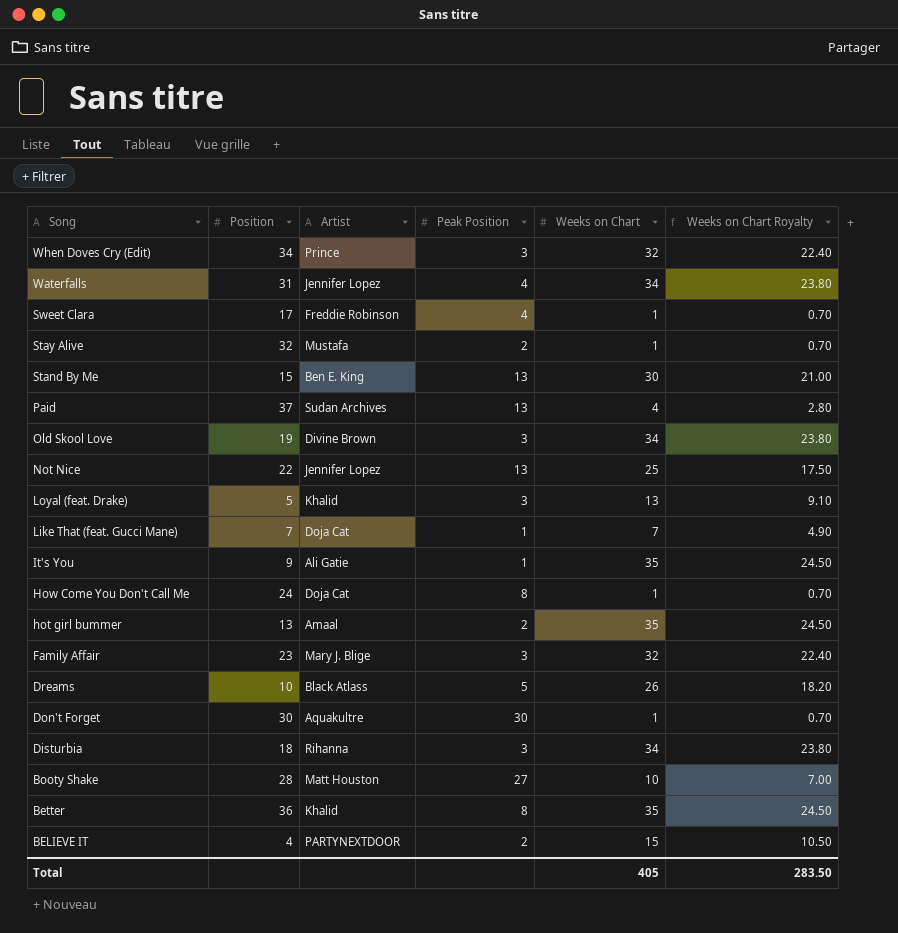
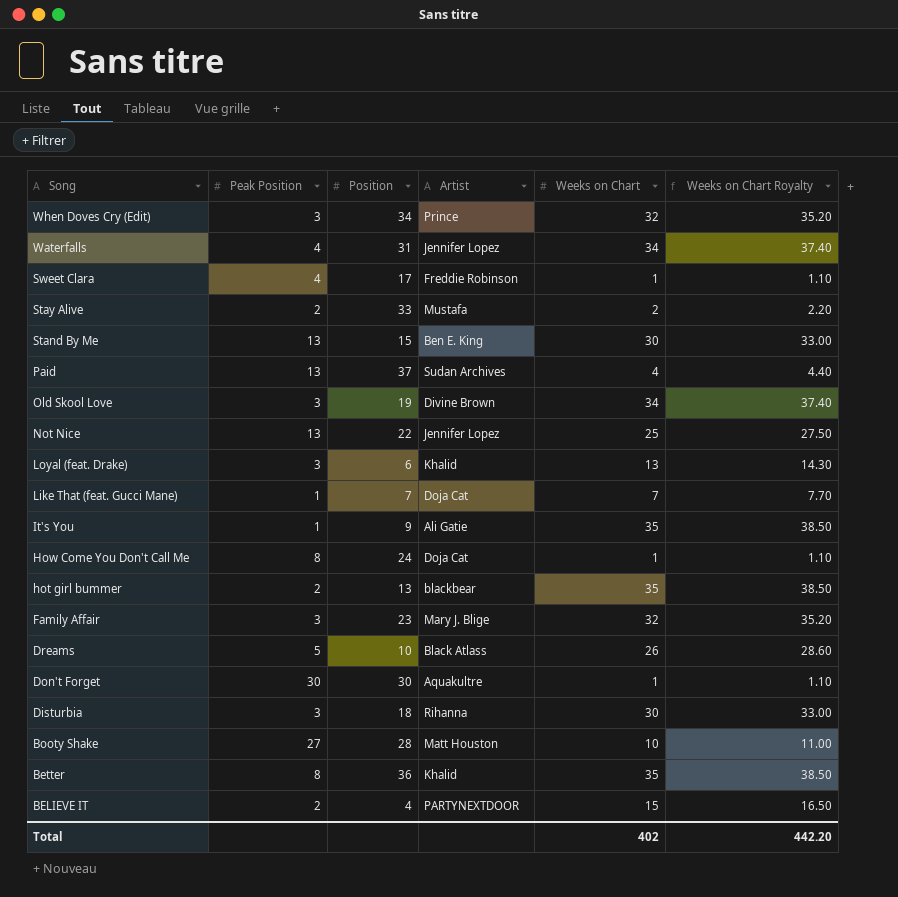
column Peak Position | position: 4 -> 2
column Weeks on Chart Royalty | formula: [Weeks on Chart] * 0.7 -> [Weeks on Chart] * 1.1
Stay Alive | Position: 32 -> 33
Stay Alive | Weeks on Chart: 1 -> 2
Loyal (feat. Drake) | Position: 5 -> 6
hot girl bummer | Artist: Amaal -> blackbear
Disturbia | Weeks on Chart: 34 -> 30
Total | Weeks on Chart: 405 -> 402
Total | Weeks on Chart Royalty: 283.50 -> 442.20

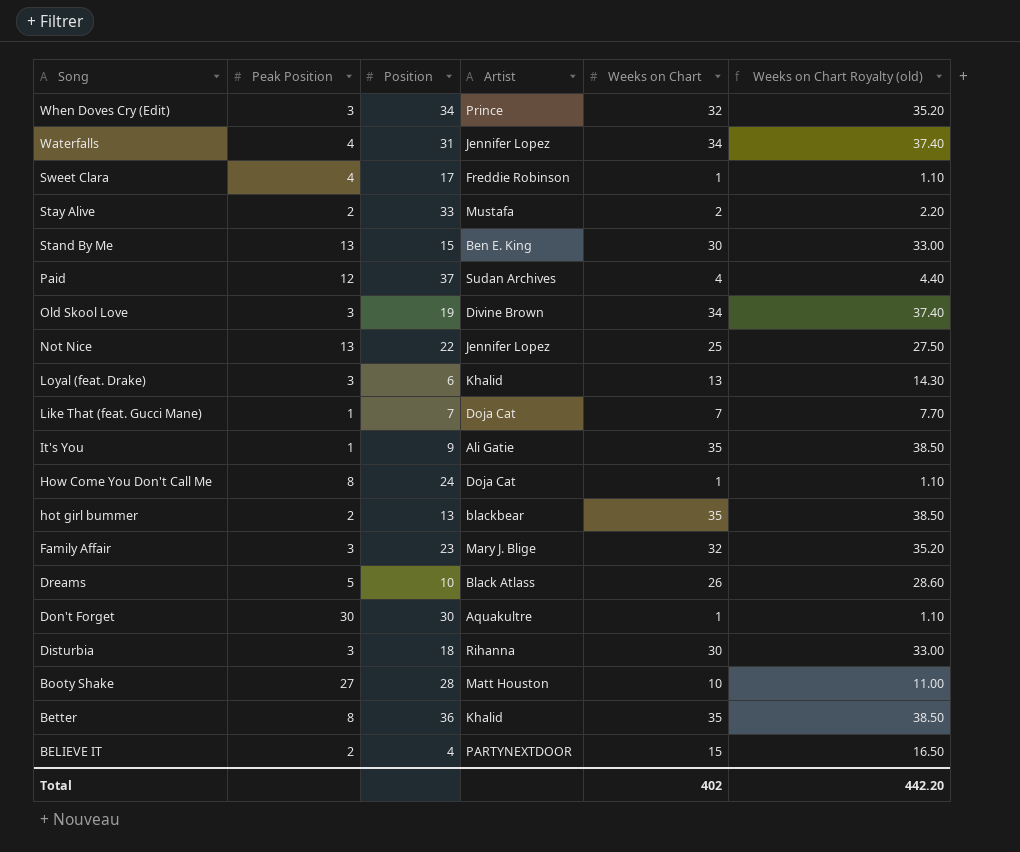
column name: Weeks on Chart Royalty -> Weeks on Chart Royalty (old)
Paid | Peak Position: 13 -> 12

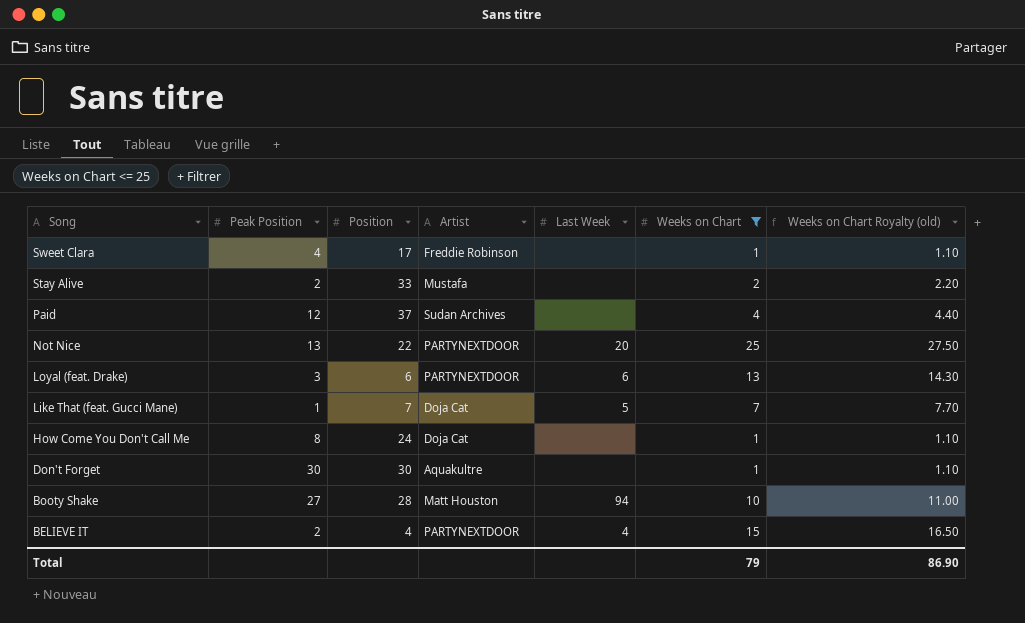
filter: none -> Weeks on Chart <= 25
column Last Week | position: none -> 5
Not Nice | Artist: Jennifer Lopez -> PARTYNEXTDOOR
Loyal (feat. Drake) | Artist: Khalid -> PARTYNEXTDOOR
Total | Weeks on Chart: 402 -> 79
Total | Weeks on Chart Royalty (old): 442.20 -> 86.90

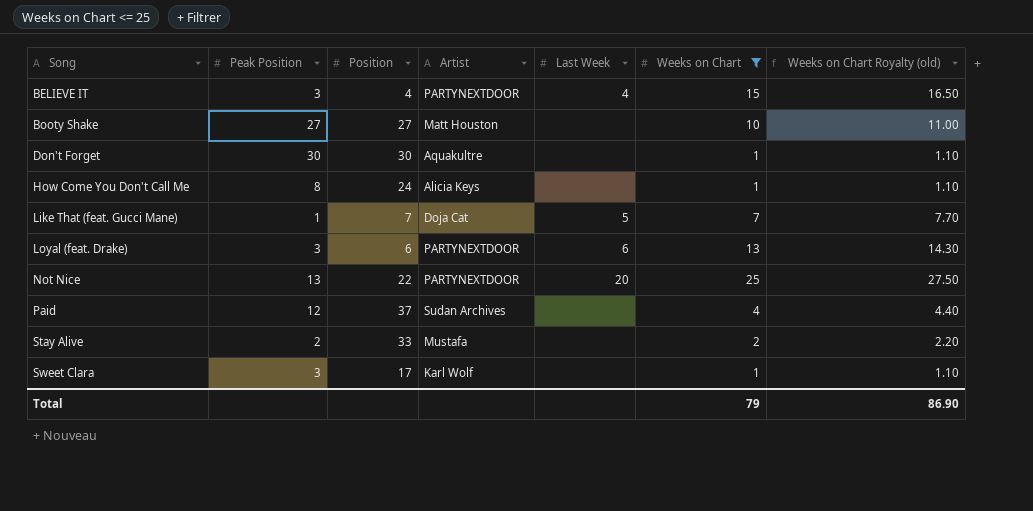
row order: Song descending -> Song ascending
BELIEVE IT | Peak Position: 2 -> 3
Booty Shake | Position: 28 -> 27
Booty Shake | Last Week: 94 -> none
How Come You Don't Call Me | Artist: Doja Cat -> Alicia Keys
Sweet Clara | Peak Position: 4 -> 3
Sweet Clara | Artist: Freddie Robinson -> Karl Wolf

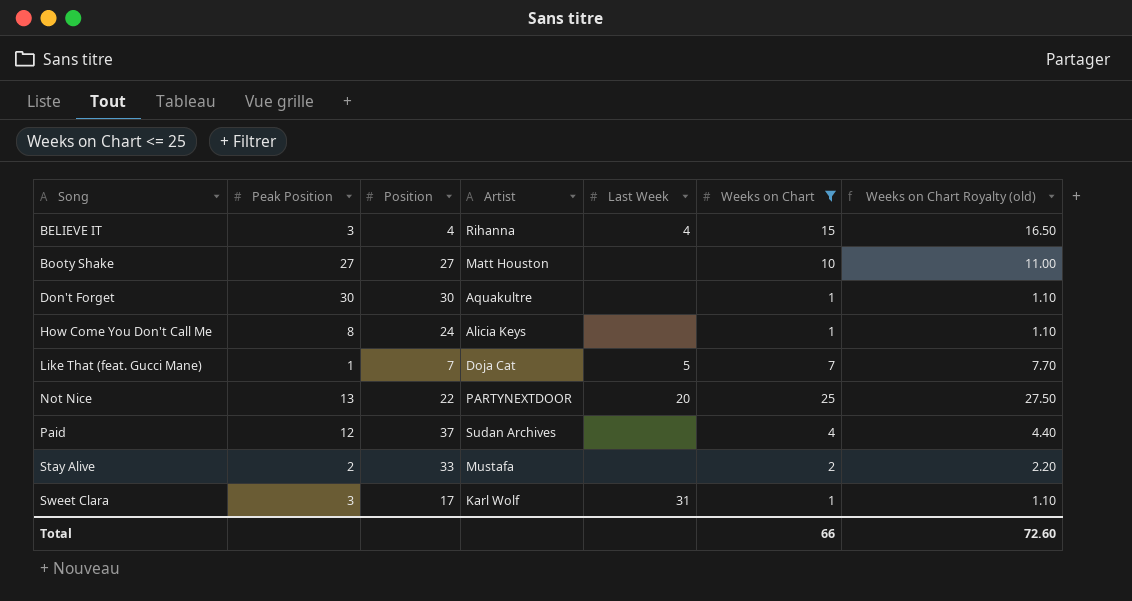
row Loyal (feat. Drake): 3 | 6 | PARTYNEXTDOOR | 6 | 13 | 14.30 -> none
BELIEVE IT | Artist: PARTYNEXTDOOR -> Rihanna
Sweet Clara | Last Week: none -> 31
Total | Weeks on Chart: 79 -> 66
Total | Weeks on Chart Royalty (old): 86.90 -> 72.60

